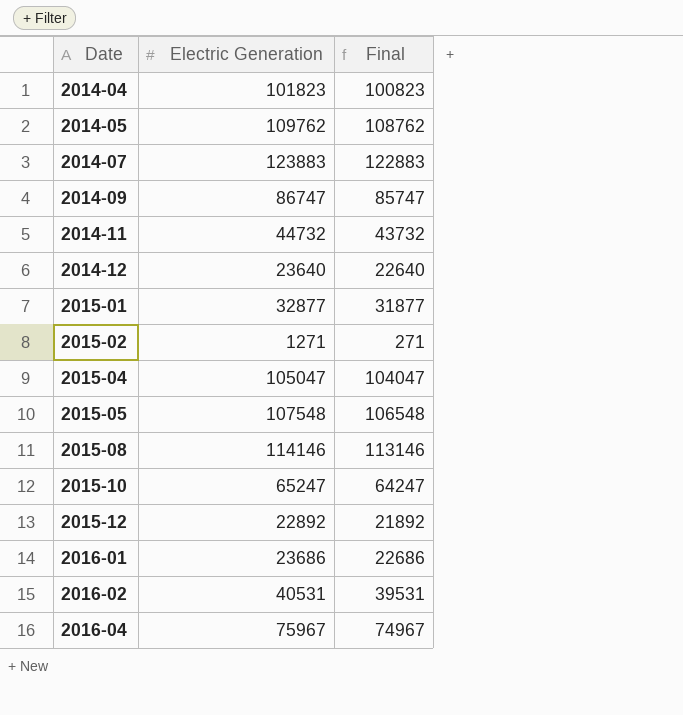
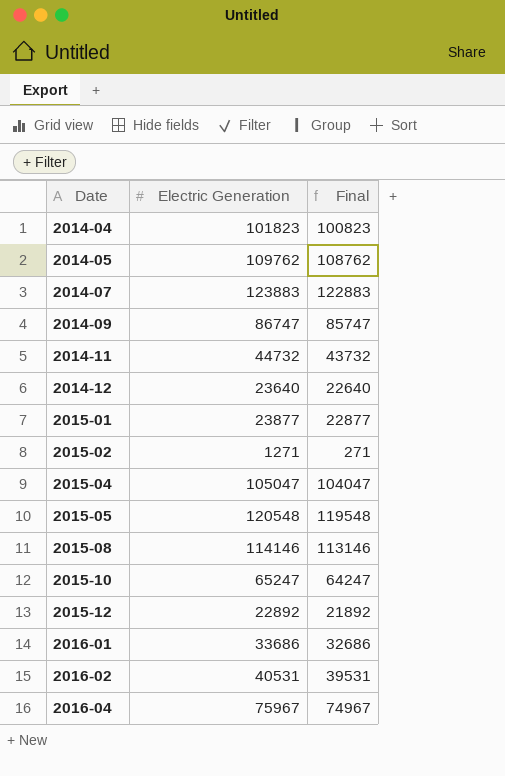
2015-01 | Electric Generation: 32877 -> 23877
2015-01 | Final: 31877 -> 22877
2015-05 | Electric Generation: 107548 -> 120548
2015-05 | Final: 106548 -> 119548
2016-01 | Electric Generation: 23686 -> 33686
2016-01 | Final: 22686 -> 32686

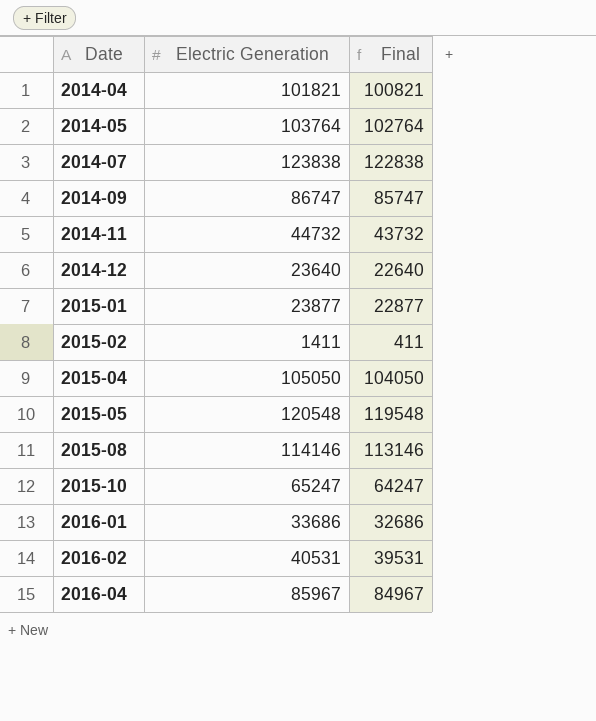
row 2015-12: 22892 | 21892 -> none
2014-04 | Electric Generation: 101823 -> 101821
2014-04 | Final: 100823 -> 100821
2014-05 | Electric Generation: 109762 -> 103764
2014-05 | Final: 108762 -> 102764
2014-07 | Electric Generation: 123883 -> 123838
2014-07 | Final: 122883 -> 122838
2015-02 | Electric Generation: 1271 -> 1411
2015-02 | Final: 271 -> 411
2015-04 | Electric Generation: 105047 -> 105050
2015-04 | Final: 104047 -> 104050
2016-04 | Electric Generation: 75967 -> 85967
2016-04 | Final: 74967 -> 84967

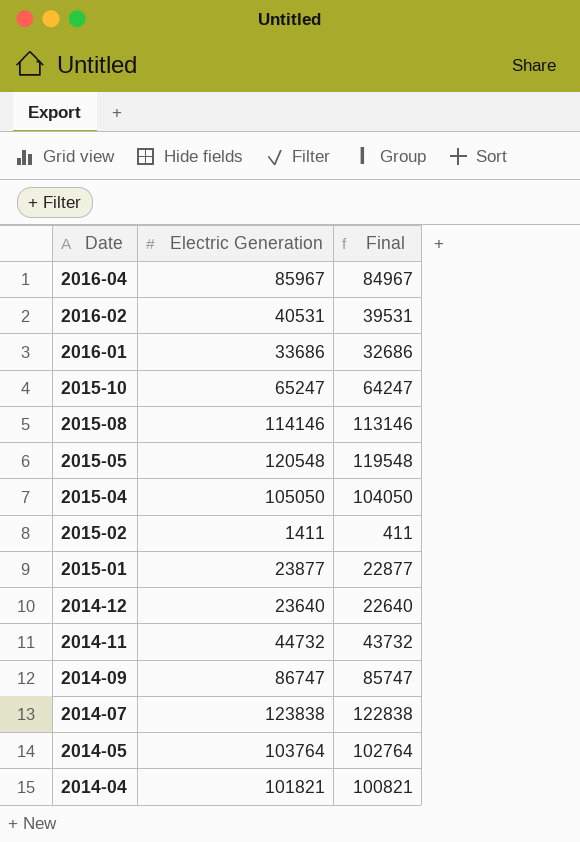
row order: Date ascending -> Date descending

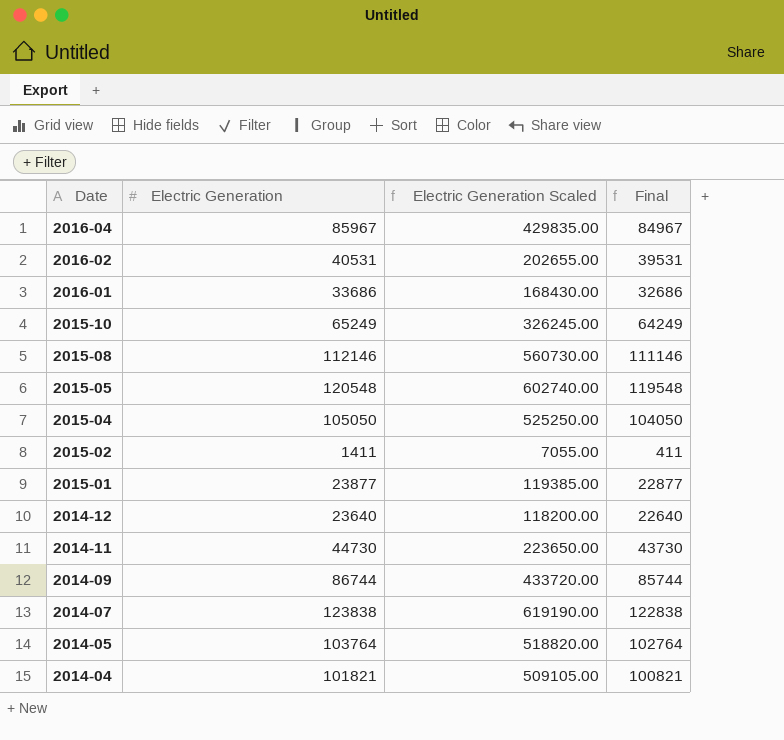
column Electric Generation Scaled | formula: none -> [Electric Generation] * 5
2015-10 | Electric Generation: 65247 -> 65249
2015-10 | Final: 64247 -> 64249
2015-08 | Electric Generation: 114146 -> 112146
2015-08 | Final: 113146 -> 111146
2014-11 | Electric Generation: 44732 -> 44730
2014-11 | Final: 43732 -> 43730
2014-09 | Electric Generation: 86747 -> 86744
2014-09 | Final: 85747 -> 85744

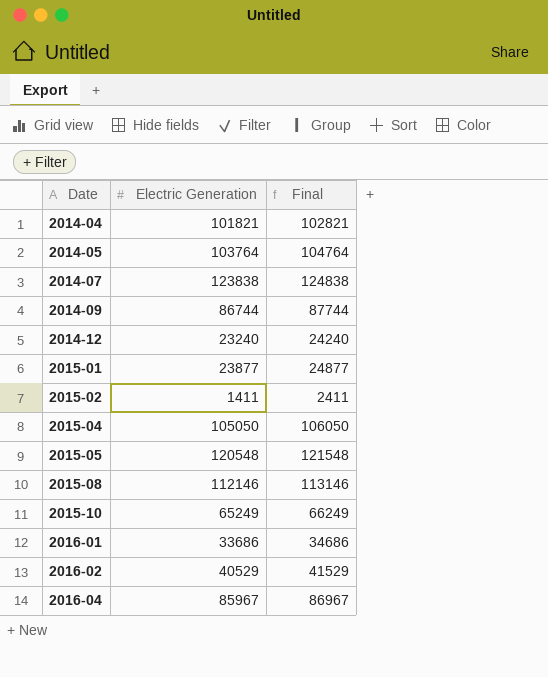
row order: Date descending -> Date ascending
column Electric Generation Scaled | formula: [Electric Generation] * 5 -> none
column Final | formula: [Electric Generation] - 1000 -> [Electric Generation] + 1000
row 2014-11: 44730 | 223650.00 | 43730 -> none
2014-12 | Electric Generation: 23640 -> 23240
2016-02 | Electric Generation: 40531 -> 40529

